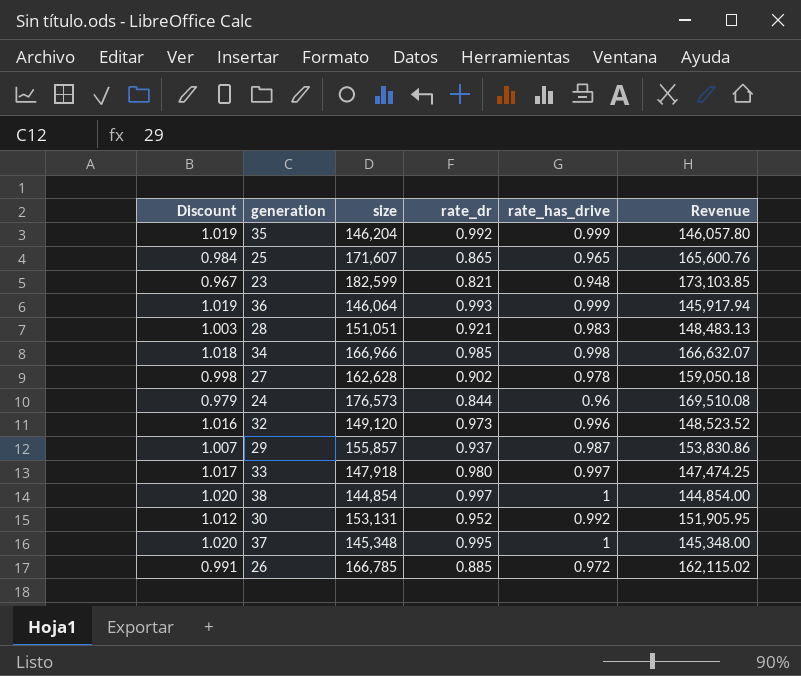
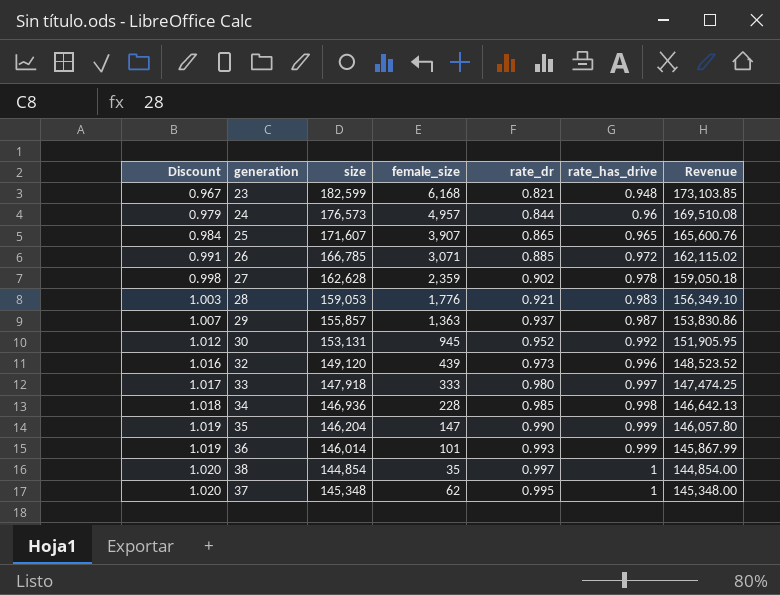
row order: none -> Discount ascending
column female_size | position: none -> 4
28 | size: 151,051 -> 159,053
28 | Revenue: 148,483.13 -> 156,349.10
34 | size: 166,966 -> 146,936
34 | Revenue: 166,632.07 -> 146,642.13
35 | rate_dr: 0.992 -> 0.990
36 | size: 146,064 -> 146,014
36 | Revenue: 145,917.94 -> 145,867.99

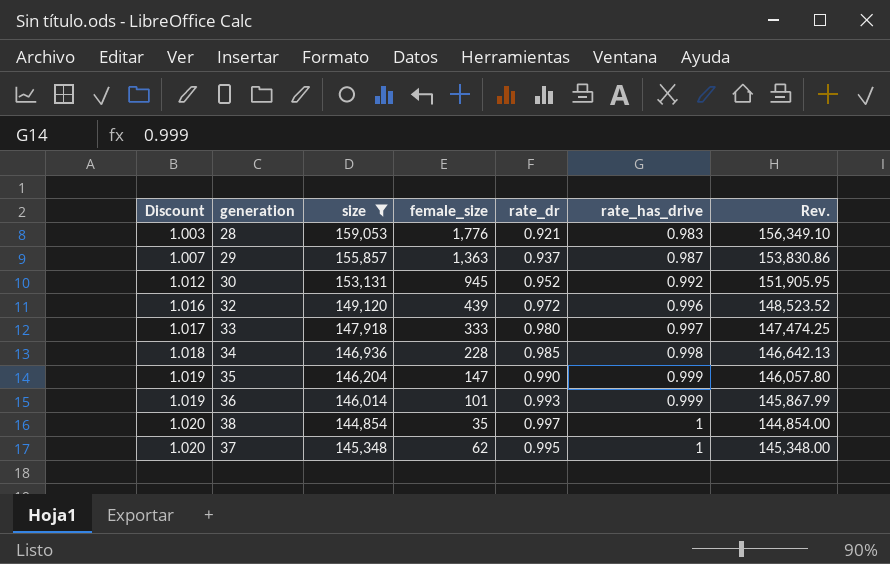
filter: none -> size <= 159,053
column name: Revenue -> Rev.
32 | rate_dr: 0.973 -> 0.972

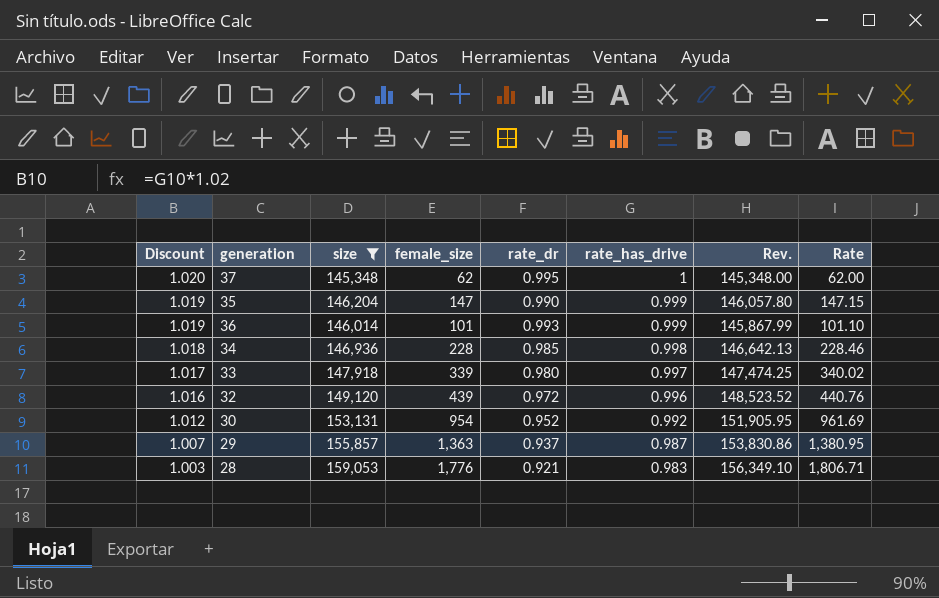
row order: Discount ascending -> Discount descending
column Rate | formula: none -> [female_size] / [rate_has_drive]
row 38: 1.020 | 144,854 | 35 | 0.997 | 1 | 144,854.00 -> none
33 | female_size: 333 -> 339
30 | female_size: 945 -> 954

